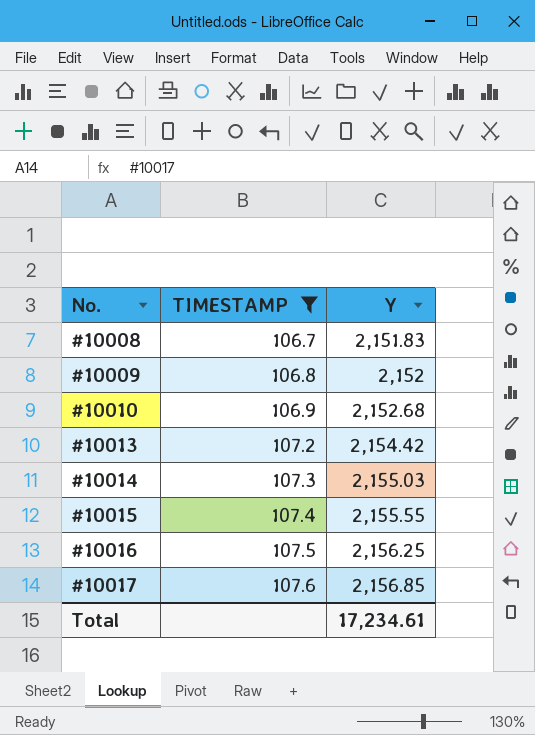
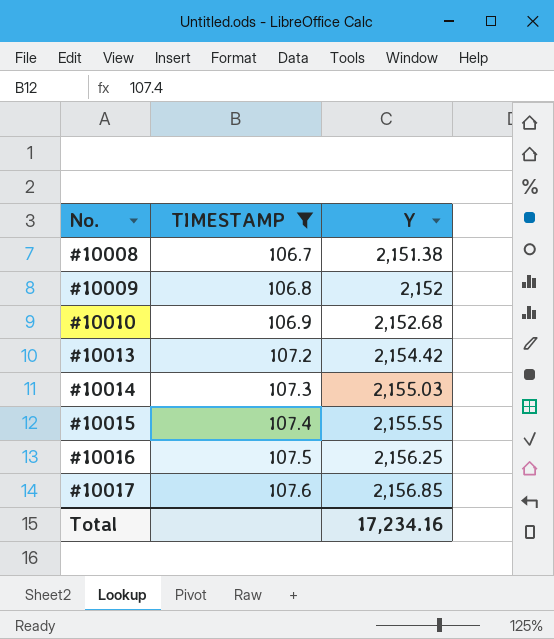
#10008 | Y: 2,151.83 -> 2,151.38
Total | Y: 17,234.61 -> 17,234.16

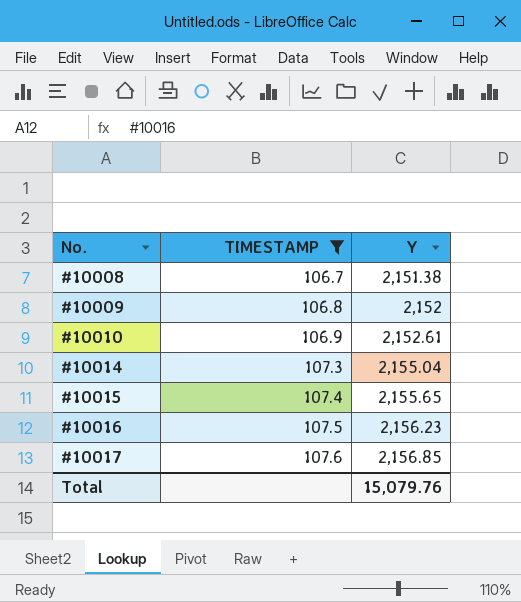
row #10013: 107.2 | 2,154.42 -> none
#10010 | Y: 2,152.68 -> 2,152.61
#10014 | Y: 2,155.03 -> 2,155.04
#10015 | Y: 2,155.55 -> 2,155.65
#10016 | Y: 2,156.25 -> 2,156.23
Total | Y: 17,234.16 -> 15,079.76

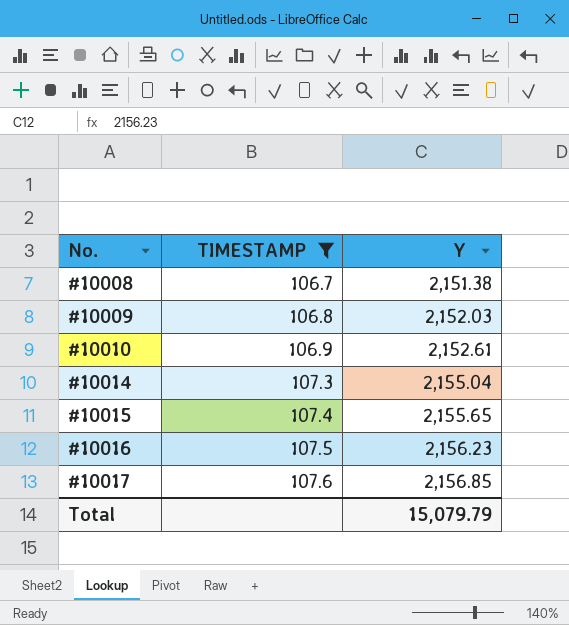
#10009 | Y: 2,152 -> 2,152.03
Total | Y: 15,079.76 -> 15,079.79

